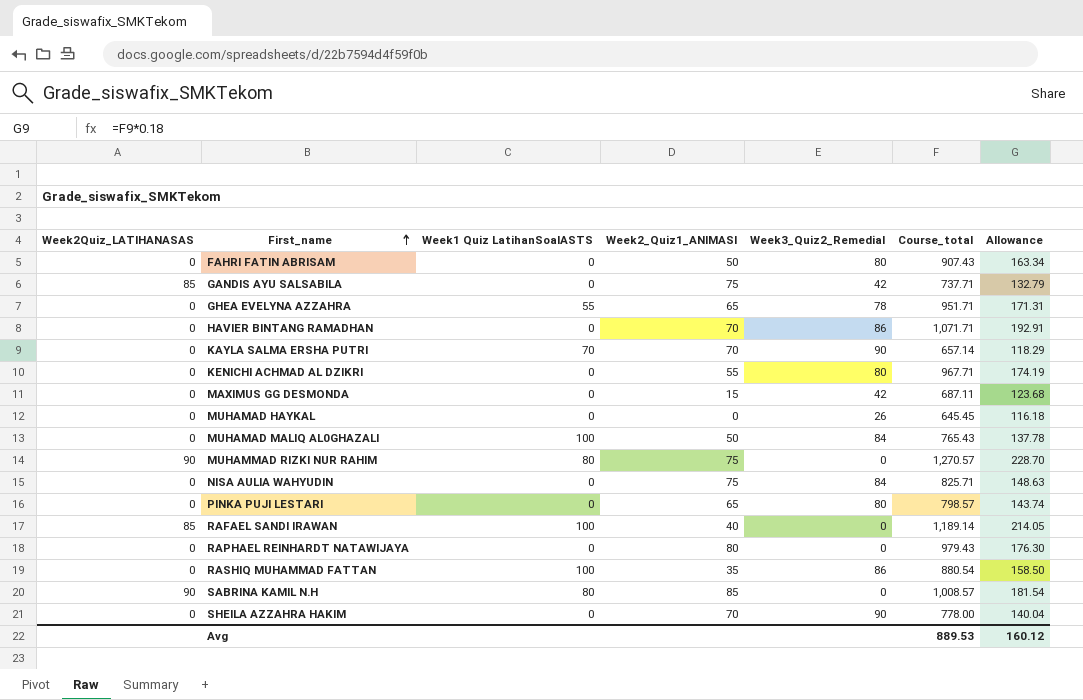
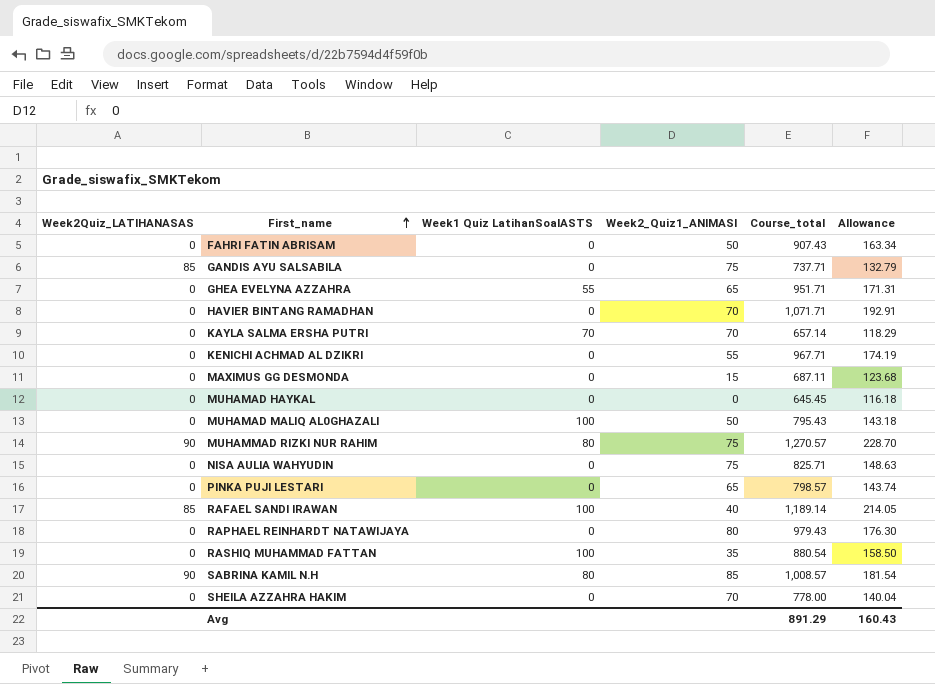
column Week3_Quiz2_Remedial | position: 5 -> none
MUHAMAD MALIQ AL0GHAZALI | Course_total: 765.43 -> 795.43
MUHAMAD MALIQ AL0GHAZALI | Allowance: 137.78 -> 143.18
Avg | Course_total: 889.53 -> 891.29
Avg | Allowance: 160.12 -> 160.43

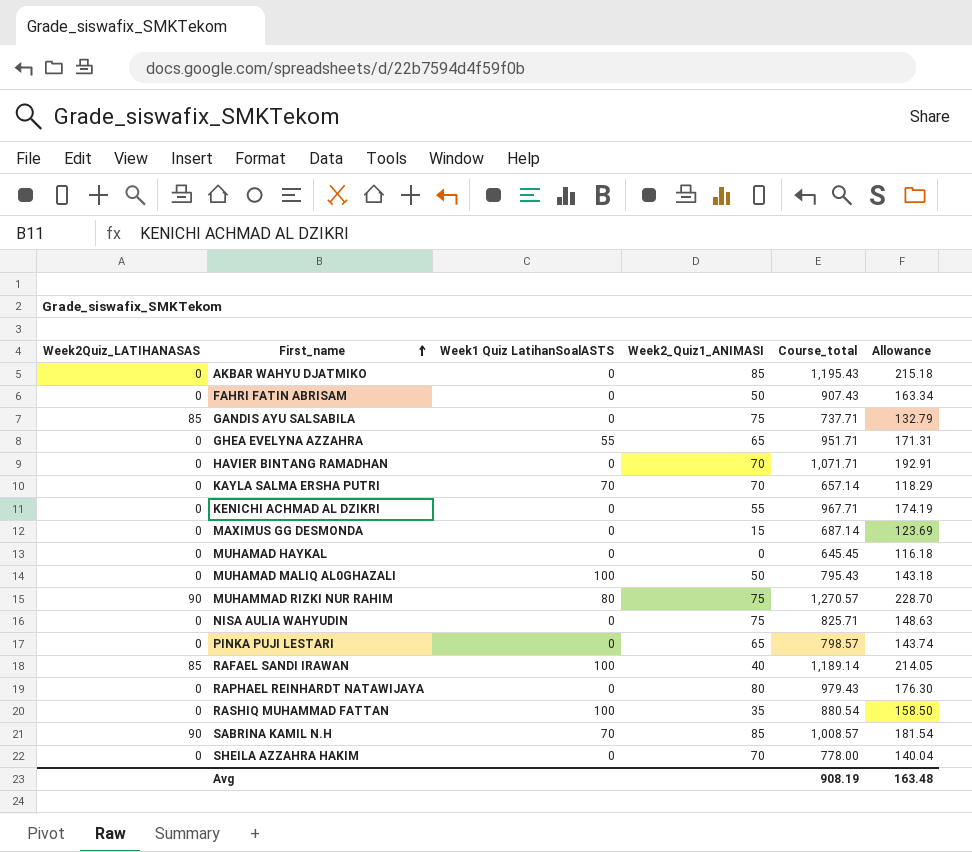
row AKBAR WAHYU DJATMIKO: none -> 0 | 0 | 85 | 1,195.43 | 215.18
MAXIMUS GG DESMONDA | Course_total: 687.11 -> 687.14
MAXIMUS GG DESMONDA | Allowance: 123.68 -> 123.69
SABRINA KAMIL N.H | Week1 Quiz LatihanSoalASTS: 80 -> 70
Avg | Course_total: 891.29 -> 908.19
Avg | Allowance: 160.43 -> 163.48

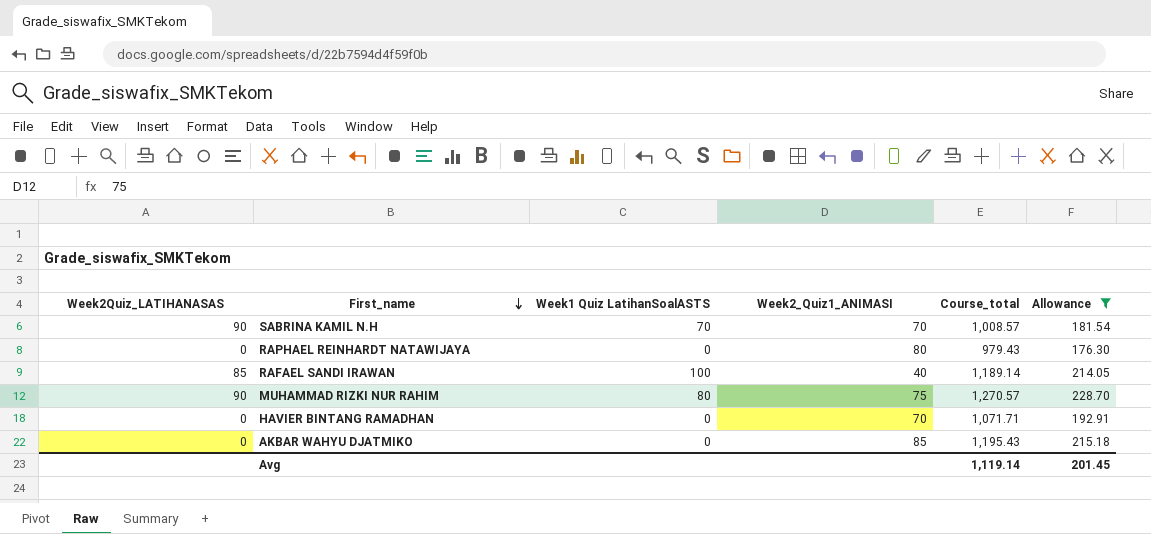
filter: none -> Allowance >= 176.30
row order: First_name ascending -> First_name descending
SABRINA KAMIL N.H | Week2_Quiz1_ANIMASI: 85 -> 70
Avg | Course_total: 908.19 -> 1,119.14
Avg | Allowance: 163.48 -> 201.45

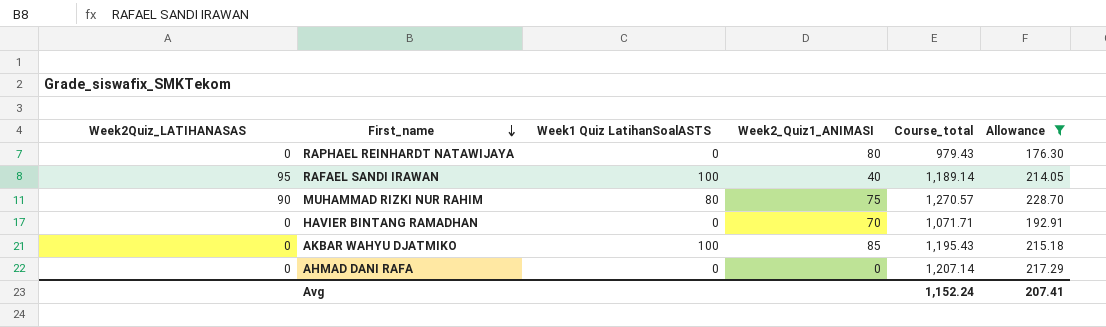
row SABRINA KAMIL N.H: 90 | 70 | 70 | 1,008.57 | 181.54 -> none
RAFAEL SANDI IRAWAN | Week2Quiz_LATIHANASAS: 85 -> 95
AKBAR WAHYU DJATMIKO | Week1 Quiz LatihanSoalASTS: 0 -> 100
row AHMAD DANI RAFA: none -> 0 | 0 | 0 | 1,207.14 | 217.29
Avg | Course_total: 1,119.14 -> 1,152.24
Avg | Allowance: 201.45 -> 207.41

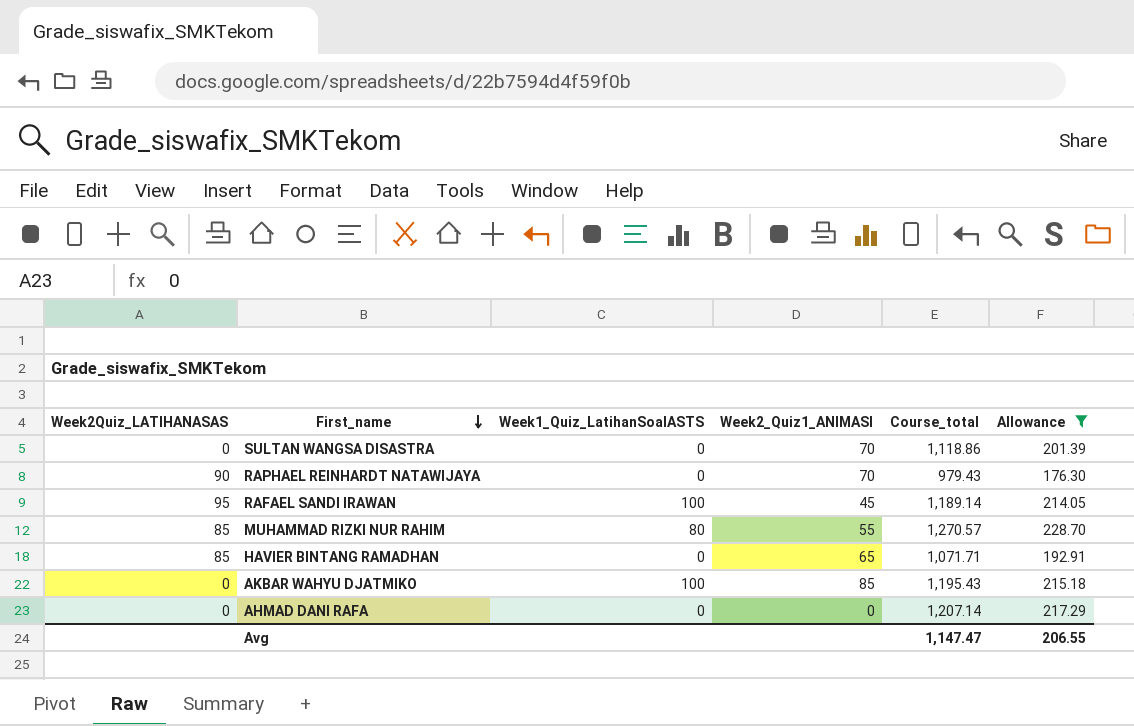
column name: Week1 Quiz LatihanSoalASTS -> Week1_Quiz_LatihanSoalASTS
row SULTAN WANGSA DISASTRA: none -> 0 | 0 | 70 | 1,118.86 | 201.39
RAPHAEL REINHARDT NATAWIJAYA | Week2Quiz_LATIHANASAS: 0 -> 90
RAPHAEL REINHARDT NATAWIJAYA | Week2_Quiz1_ANIMASI: 80 -> 70
RAFAEL SANDI IRAWAN | Week2_Quiz1_ANIMASI: 40 -> 45
MUHAMMAD RIZKI NUR RAHIM | Week2Quiz_LATIHANASAS: 90 -> 85
MUHAMMAD RIZKI NUR RAHIM | Week2_Quiz1_ANIMASI: 75 -> 55
HAVIER BINTANG RAMADHAN | Week2Quiz_LATIHANASAS: 0 -> 85
HAVIER BINTANG RAMADHAN | Week2_Quiz1_ANIMASI: 70 -> 65
Avg | Course_total: 1,152.24 -> 1,147.47
Avg | Allowance: 207.41 -> 206.55

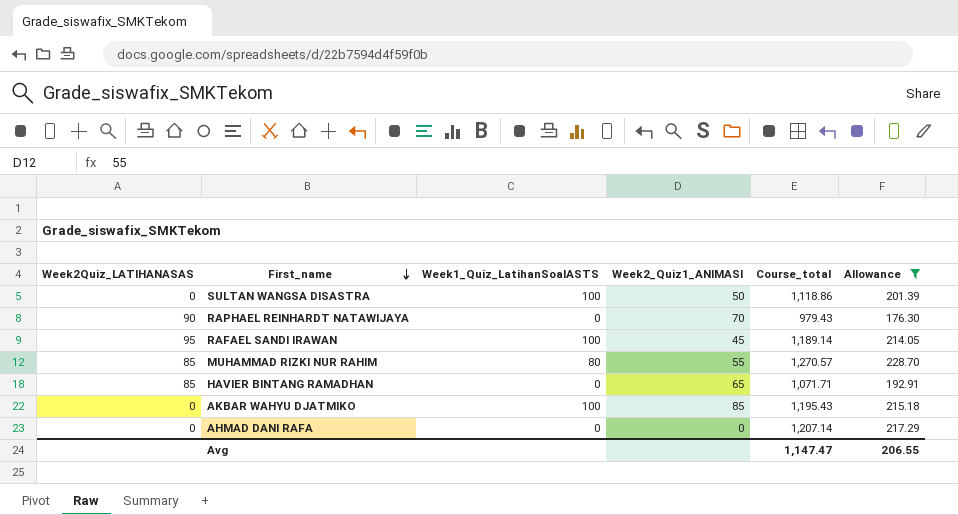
SULTAN WANGSA DISASTRA | Week1_Quiz_LatihanSoalASTS: 0 -> 100
SULTAN WANGSA DISASTRA | Week2_Quiz1_ANIMASI: 70 -> 50

